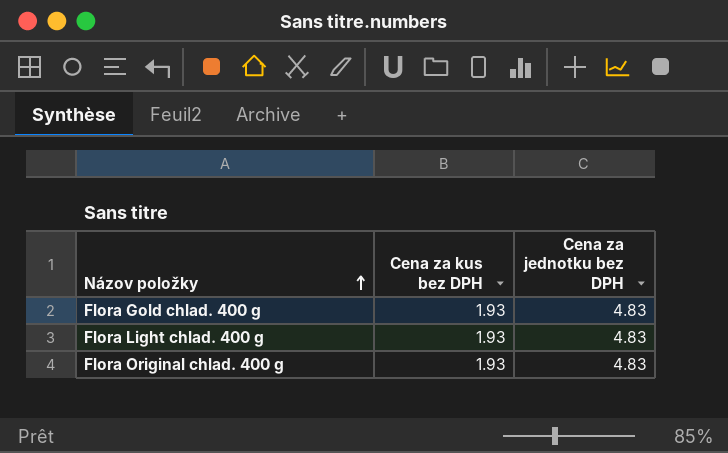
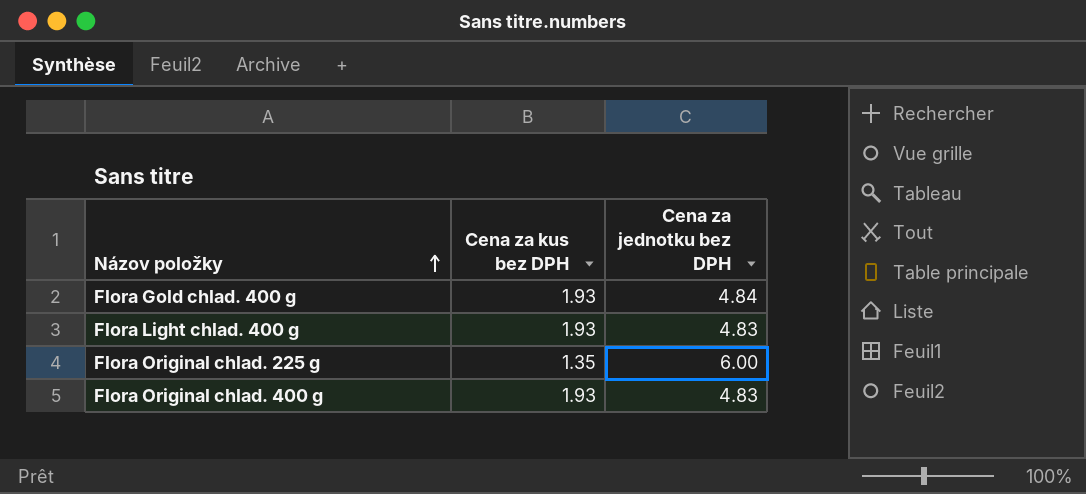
Flora Gold chlad. 400 g | Cena za jednotku bez DPH: 4.83 -> 4.84
row Flora Original chlad. 225 g: none -> 1.35 | 6.00

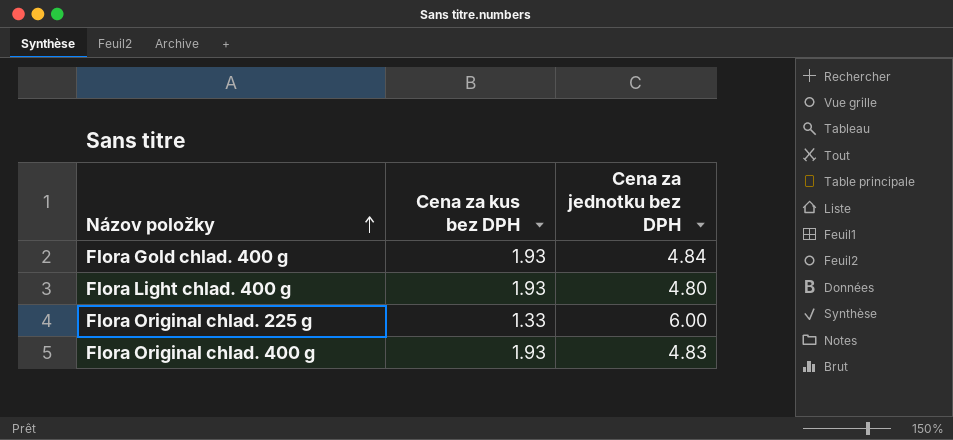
Flora Light chlad. 400 g | Cena za jednotku bez DPH: 4.83 -> 4.80
Flora Original chlad. 225 g | Cena za kus bez DPH: 1.35 -> 1.33

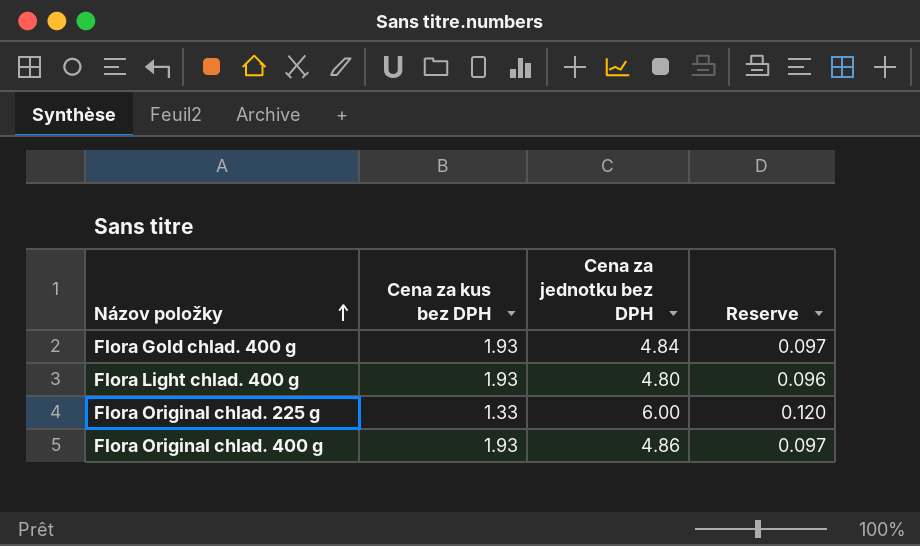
column Reserve | formula: none -> [Cena za jednotku bez DPH] * 0.02
Flora Original chlad. 400 g | Cena za jednotku bez DPH: 4.83 -> 4.86

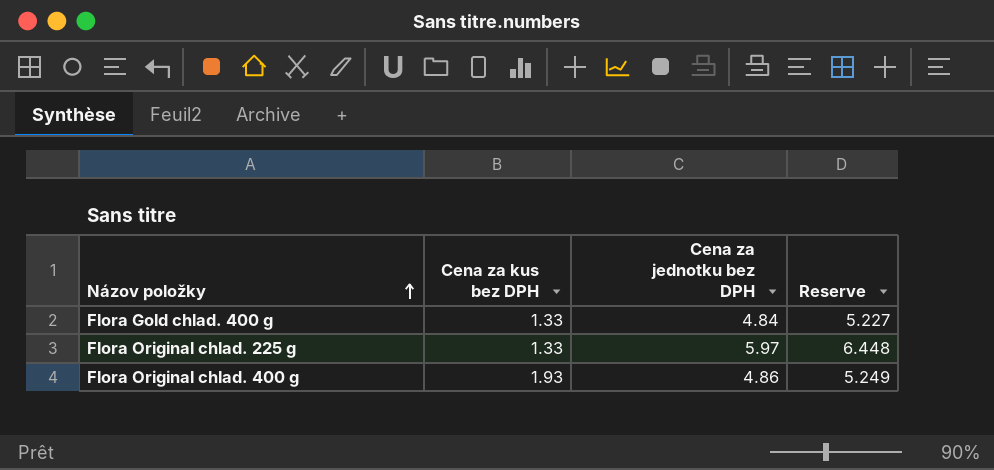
column Reserve | formula: [Cena za jednotku bez DPH] * 0.02 -> [Cena za jednotku bez DPH] * 1.08
row Flora Light chlad. 400 g: 1.93 | 4.80 | 0.096 -> none
Flora Gold chlad. 400 g | Cena za kus bez DPH: 1.93 -> 1.33
Flora Original chlad. 225 g | Cena za jednotku bez DPH: 6.00 -> 5.97

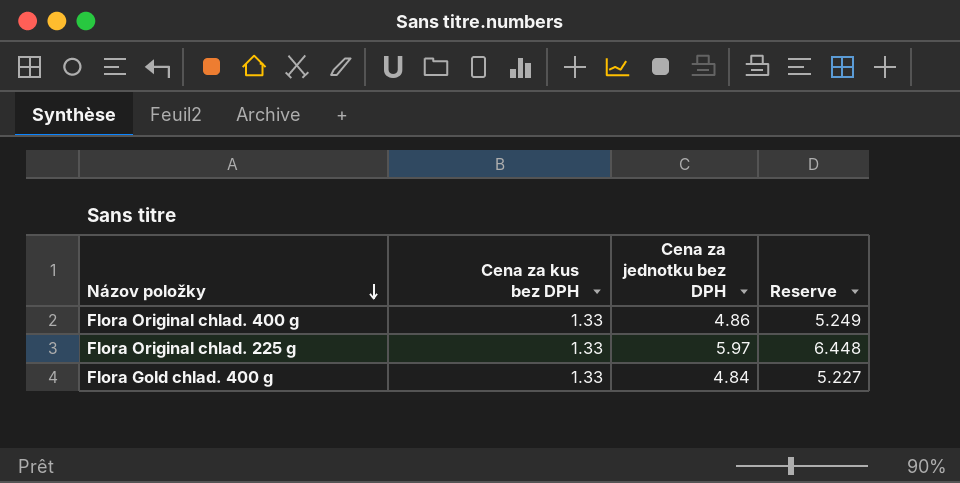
row order: Názov položky ascending -> Názov položky descending
Flora Original chlad. 400 g | Cena za kus bez DPH: 1.93 -> 1.33

